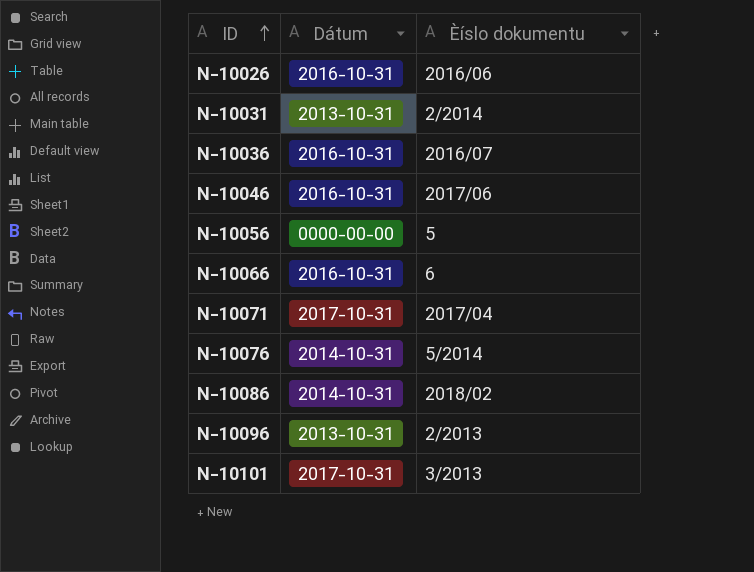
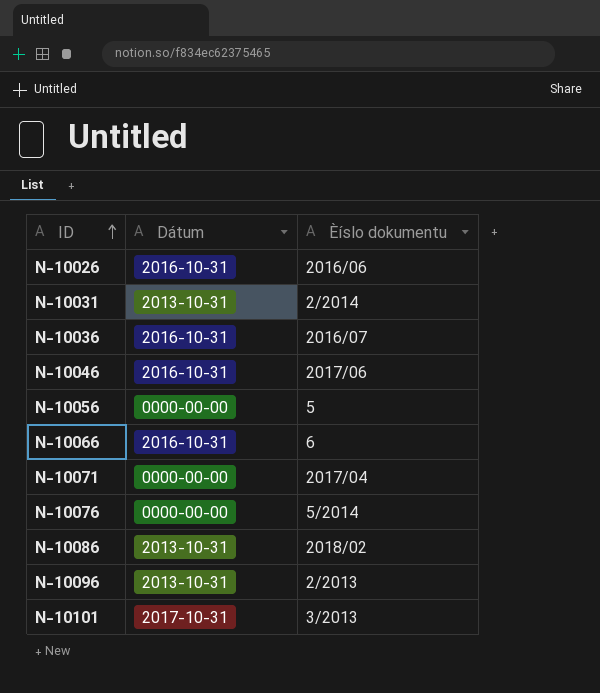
N-10071 | Dátum: 2017-10-31 -> 0000-00-00
N-10076 | Dátum: 2014-10-31 -> 0000-00-00
N-10086 | Dátum: 2014-10-31 -> 2013-10-31

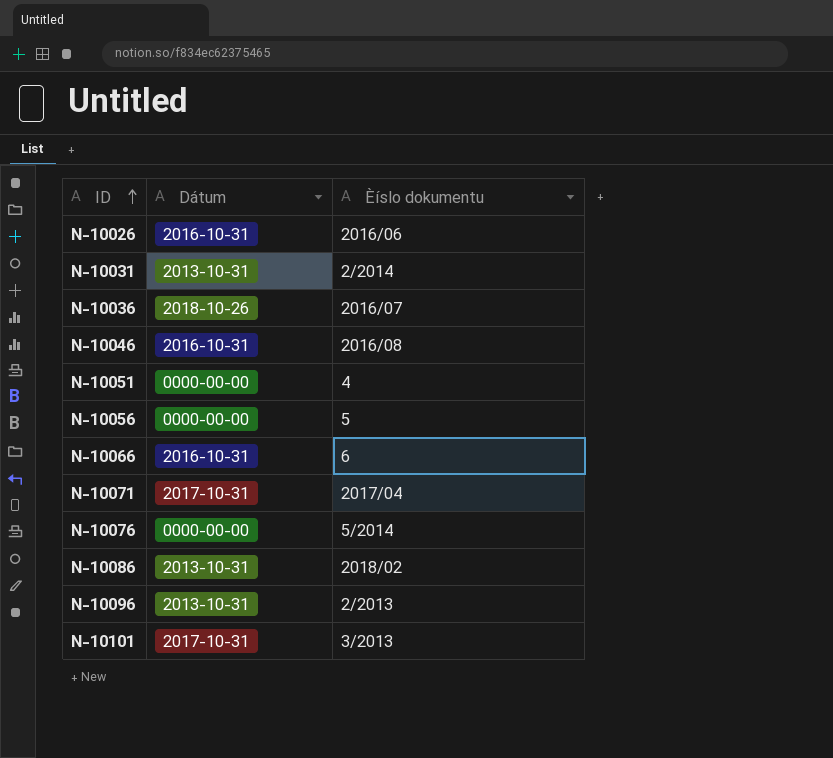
N-10036 | Dátum: 2016-10-31 -> 2018-10-26
N-10046 | Èíslo dokumentu: 2017/06 -> 2016/08
row N-10051: none -> 0000-00-00 | 4
N-10071 | Dátum: 0000-00-00 -> 2017-10-31

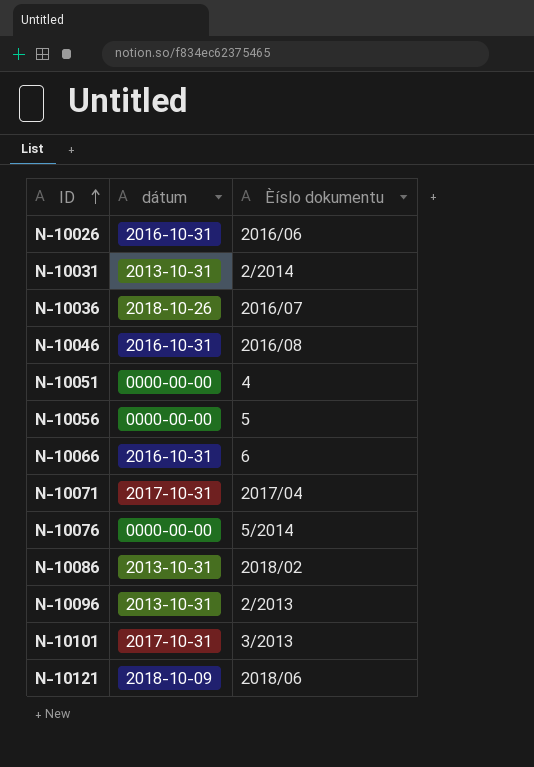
column name: Dátum -> dátum
row N-10121: none -> 2018-10-09 | 2018/06

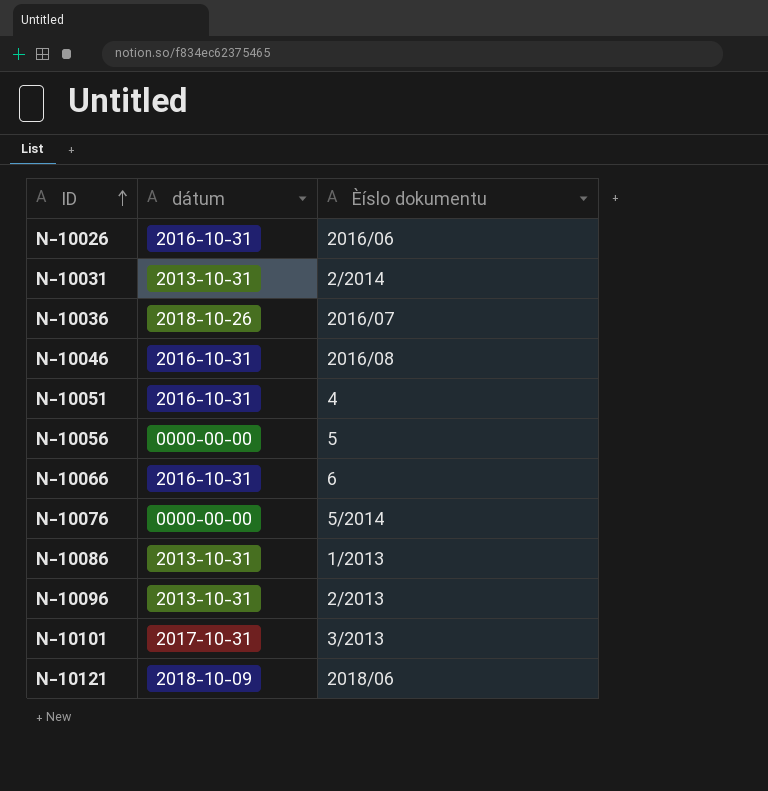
row N-10071: 2017-10-31 | 2017/04 -> none
N-10051 | dátum: 0000-00-00 -> 2016-10-31
N-10086 | Èíslo dokumentu: 2018/02 -> 1/2013

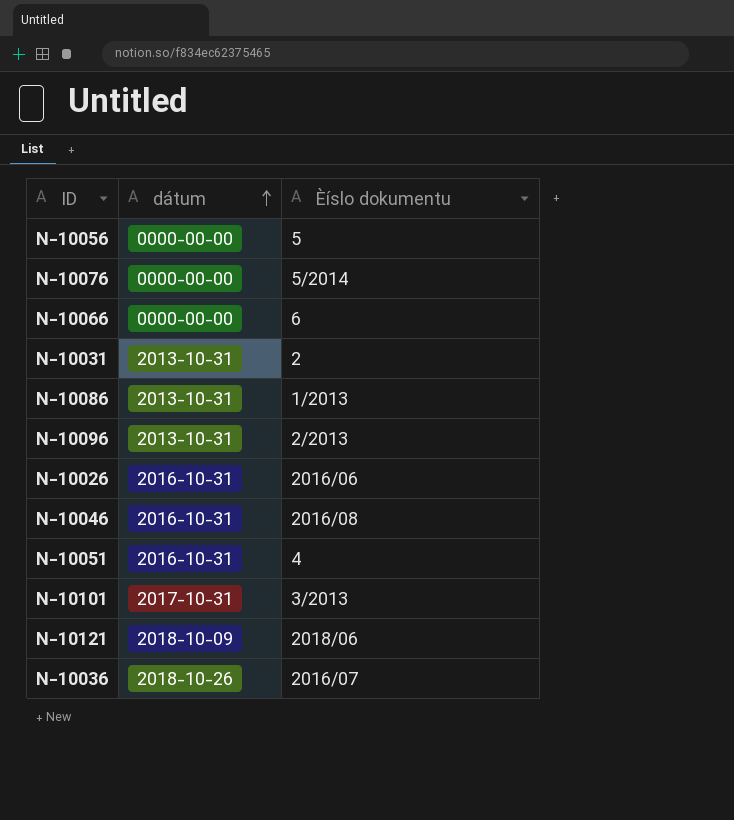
row order: ID ascending -> dátum ascending
N-10066 | dátum: 2016-10-31 -> 0000-00-00
N-10031 | Èíslo dokumentu: 2/2014 -> 2

